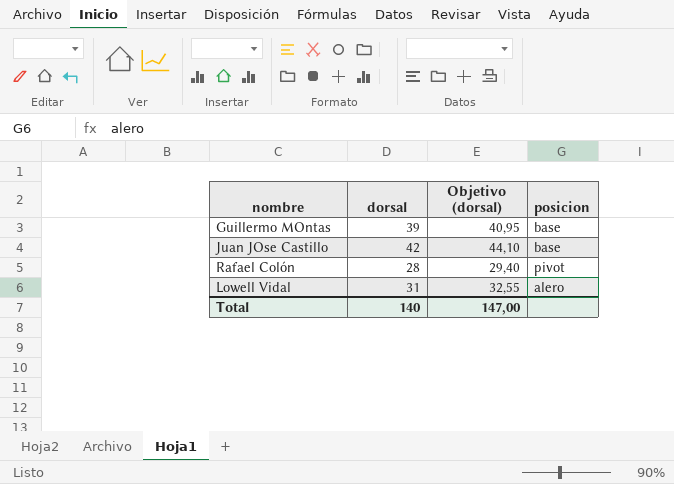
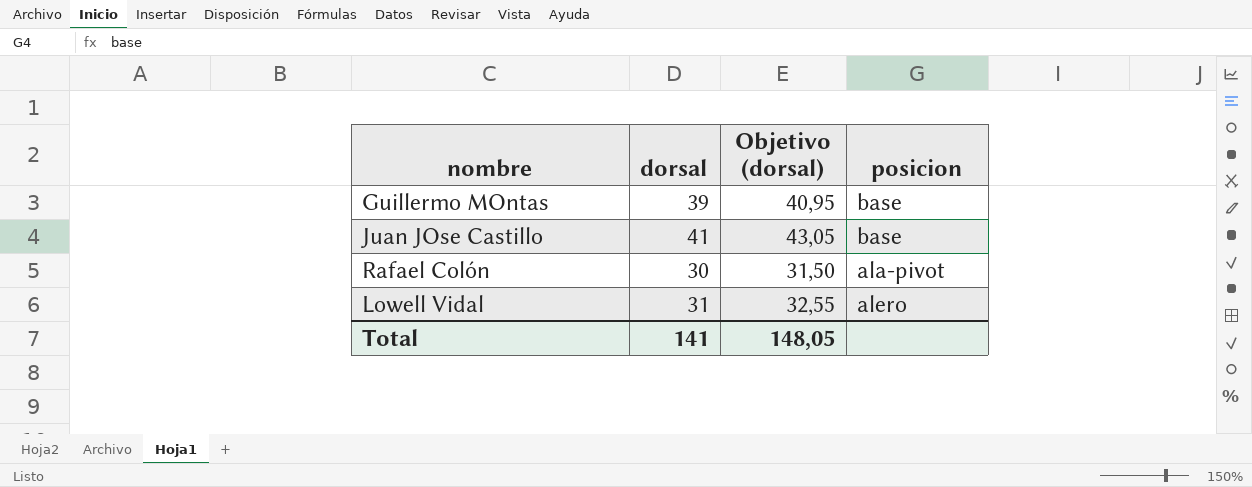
Juan JOse Castillo | dorsal: 42 -> 41
Juan JOse Castillo | Objetivo (dorsal): 44,10 -> 43,05
Rafael Colón | dorsal: 28 -> 30
Rafael Colón | Objetivo (dorsal): 29,40 -> 31,50
Rafael Colón | posicion: pivot -> ala-pivot
Total | dorsal: 140 -> 141
Total | Objetivo (dorsal): 147,00 -> 148,05

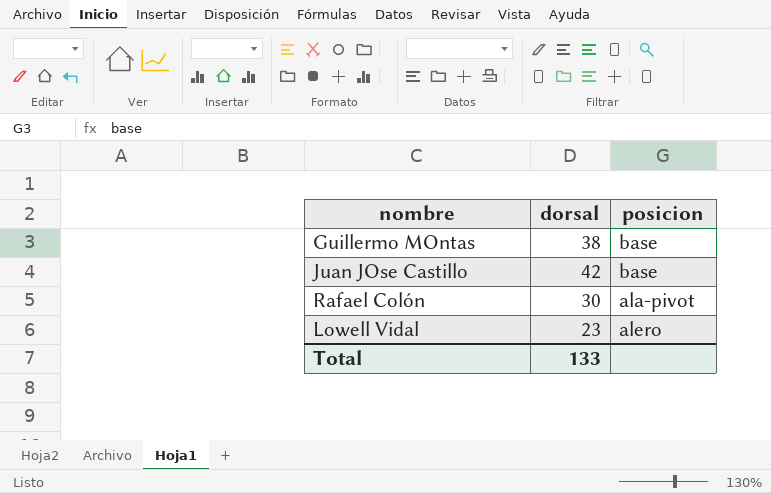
column Objetivo (dorsal) | formula: [dorsal] * 1,05 -> none
Guillermo MOntas | dorsal: 39 -> 38
Juan JOse Castillo | dorsal: 41 -> 42
Lowell Vidal | dorsal: 31 -> 23
Total | dorsal: 141 -> 133

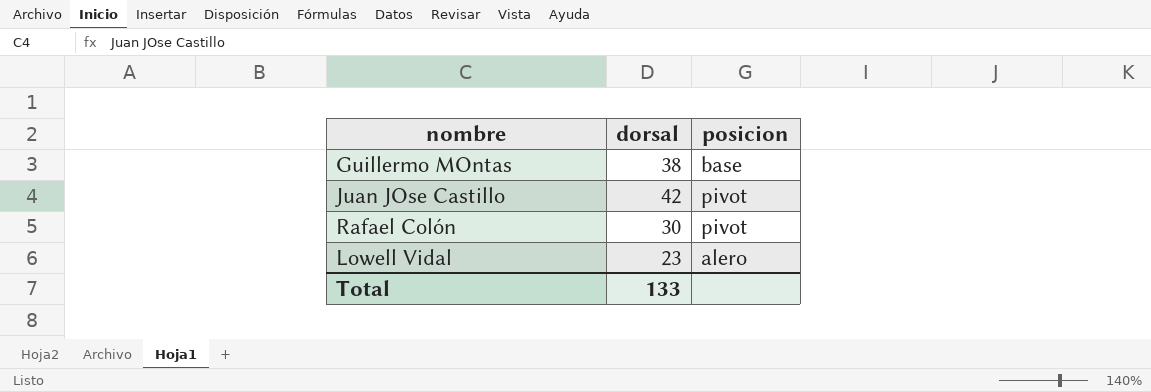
Juan JOse Castillo | posicion: base -> pivot
Rafael Colón | posicion: ala-pivot -> pivot

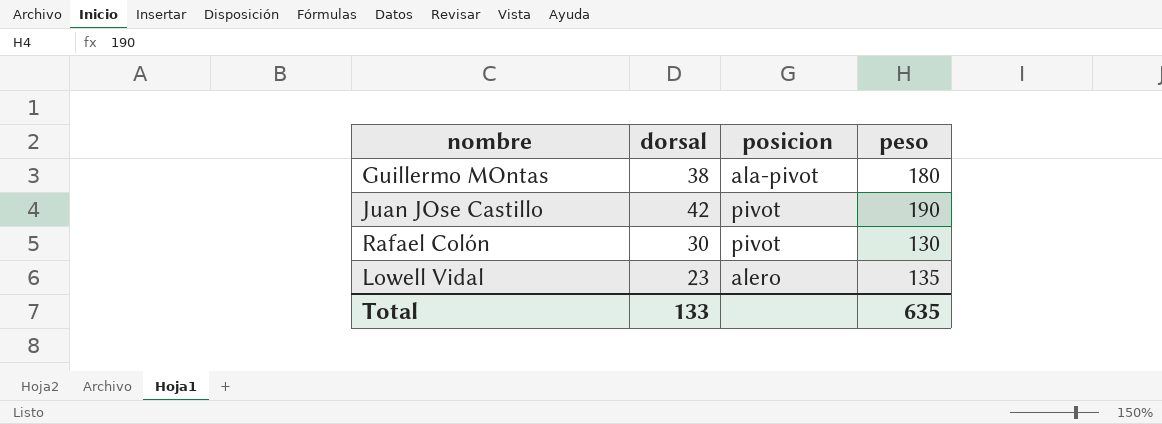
column peso | position: none -> 4
Guillermo MOntas | posicion: base -> ala-pivot

